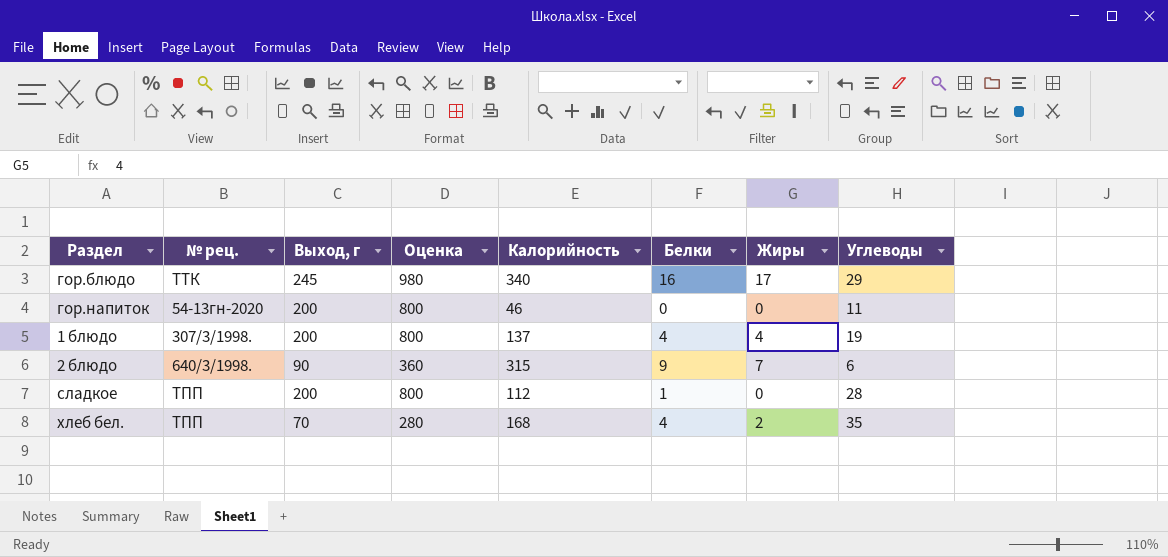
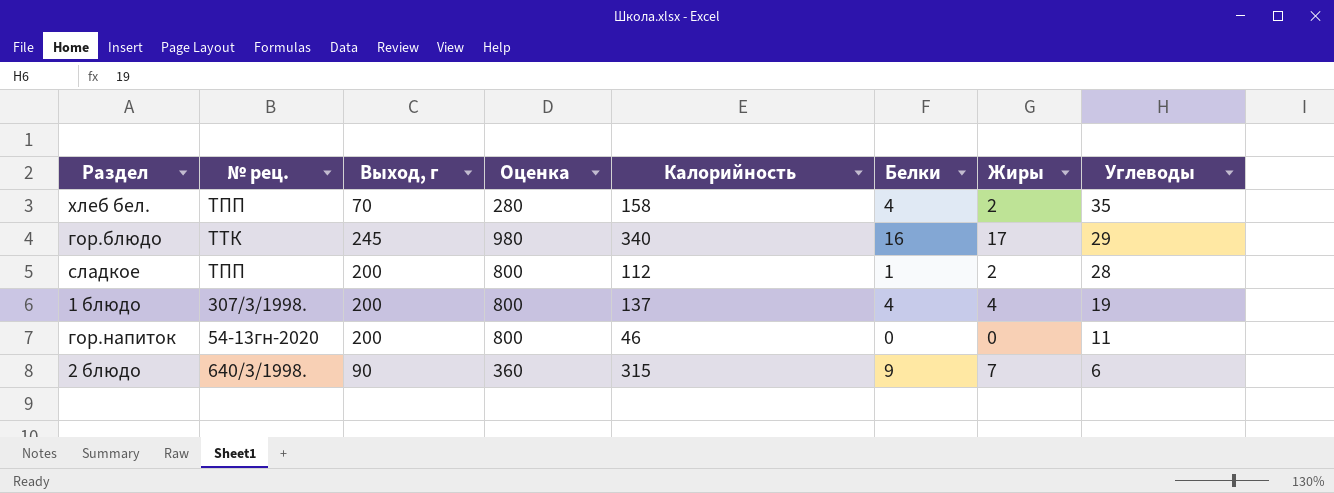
row order: none -> Углеводы descending
хлеб бел. | Калорийность: 168 -> 158
сладкое | Жиры: 0 -> 2

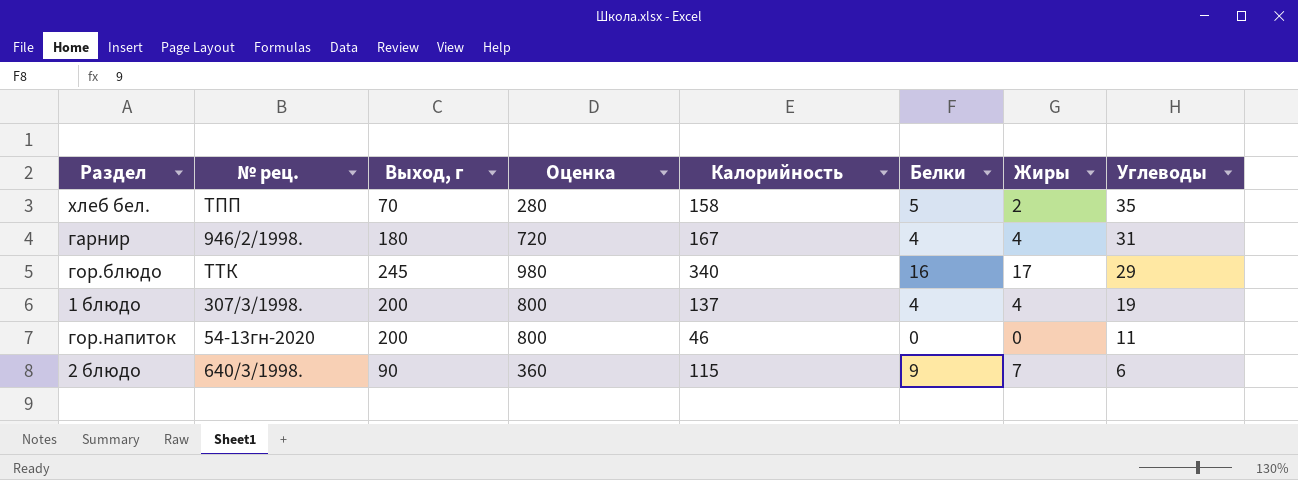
row сладкое: ТПП | 200 | 800 | 112 | 1 | 2 | 28 -> none
хлеб бел. | Белки: 4 -> 5
row гарнир: none -> 946/2/1998. | 180 | 720 | 167 | 4 | 4 | 31
2 блюдо | Калорийность: 315 -> 115

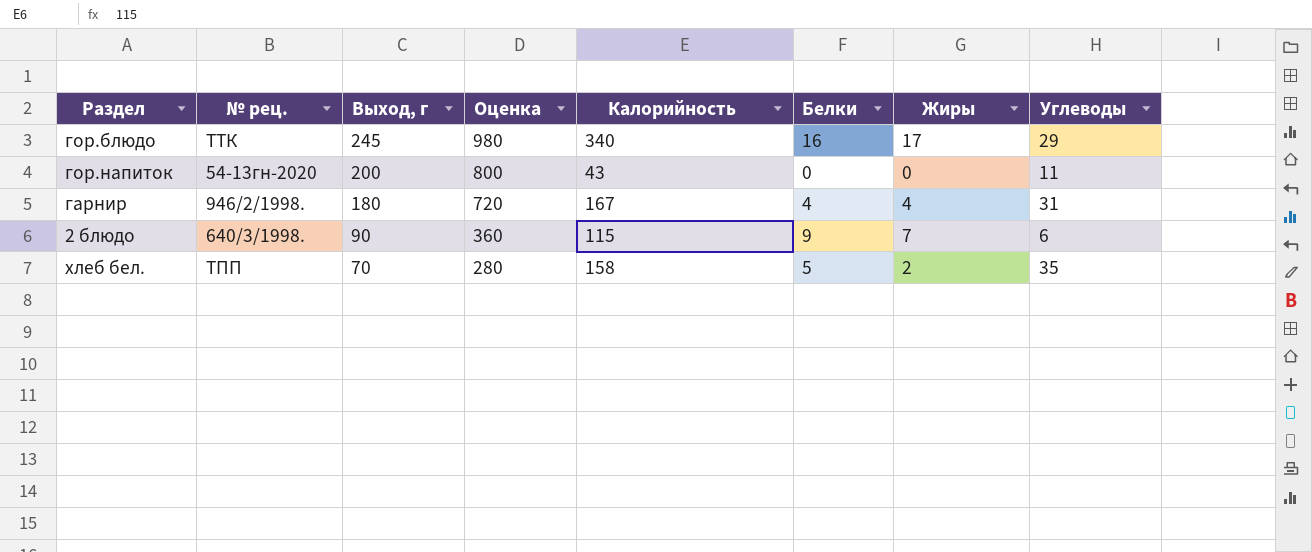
row order: Углеводы descending -> Выход, г descending
row 1 блюдо: 307/3/1998. | 200 | 800 | 137 | 4 | 4 | 19 -> none
гор.напиток | Калорийность: 46 -> 43

